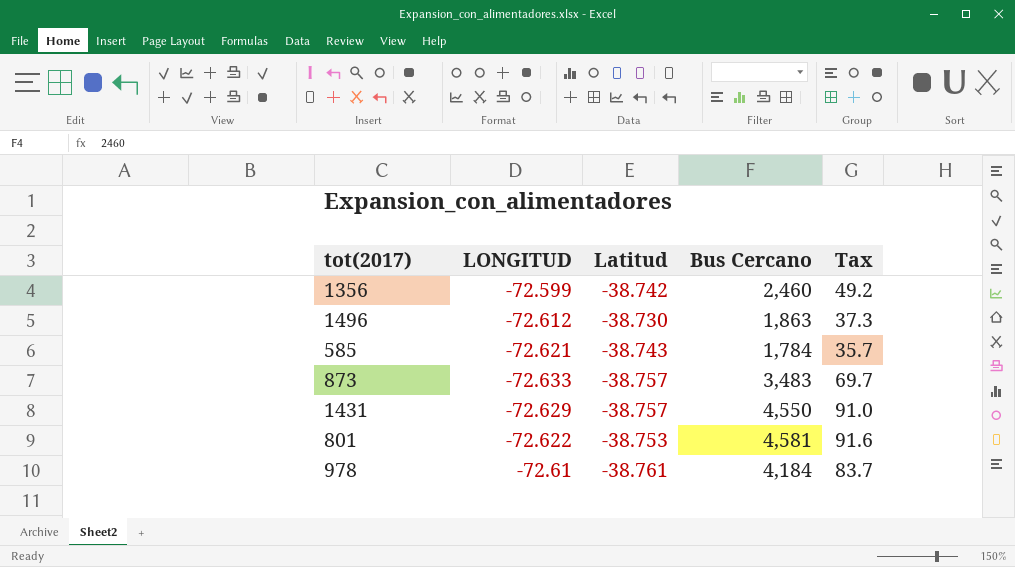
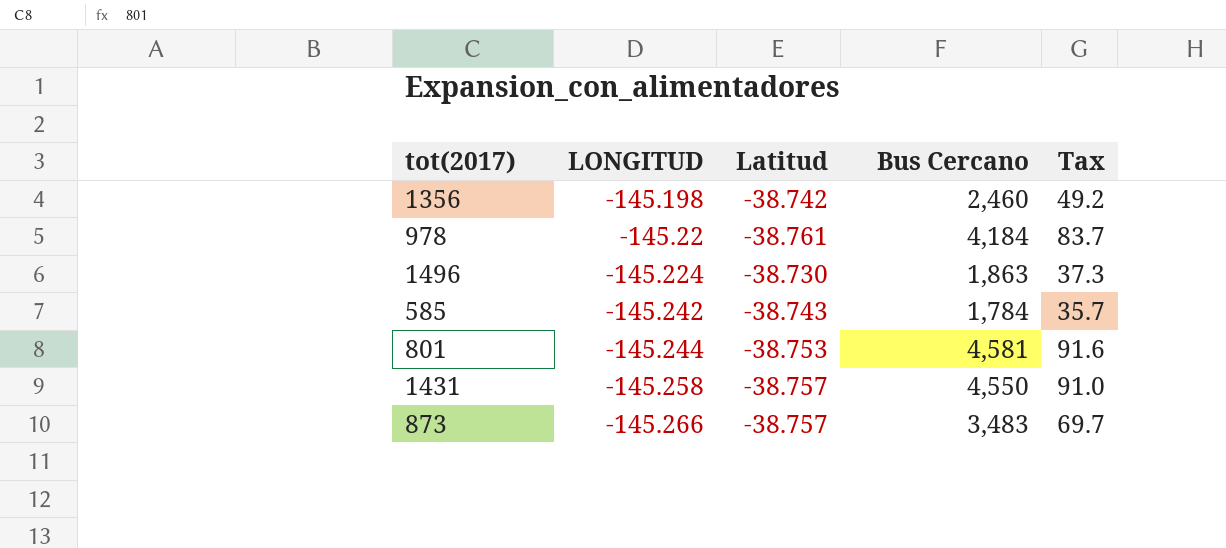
row order: none -> LONGITUD descending
1356 | LONGITUD: -72.599 -> -145.198
978 | LONGITUD: -72.61 -> -145.22
1496 | LONGITUD: -72.612 -> -145.224
585 | LONGITUD: -72.621 -> -145.242
801 | LONGITUD: -72.622 -> -145.244
1431 | LONGITUD: -72.629 -> -145.258
873 | LONGITUD: -72.633 -> -145.266

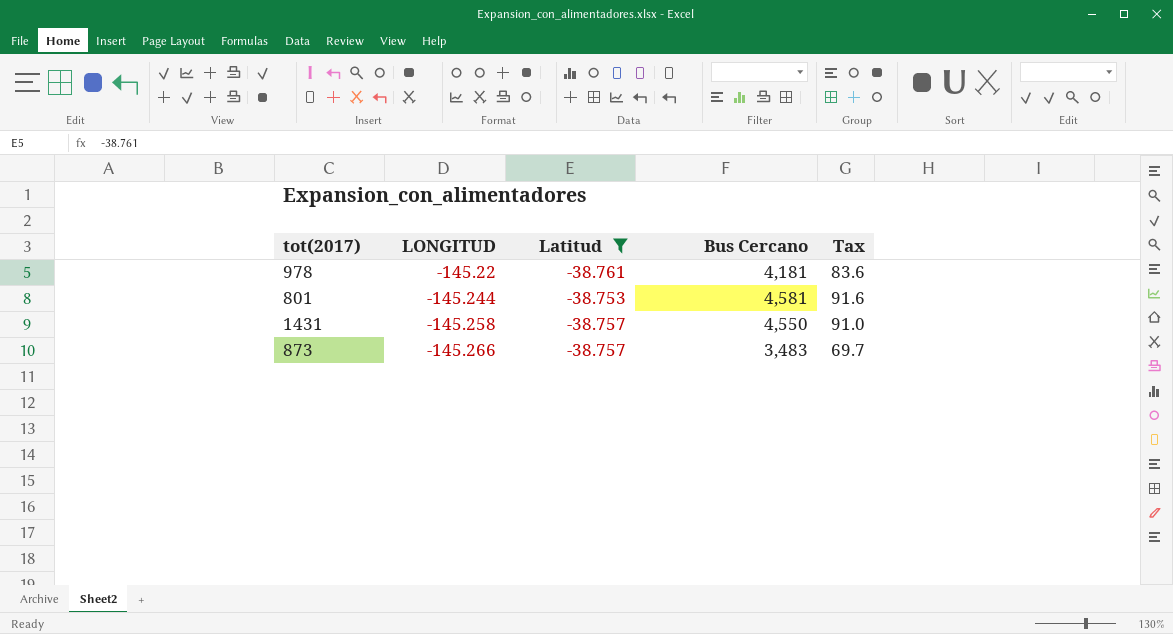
filter: none -> Latitud <= -38.753
978 | Bus Cercano: 4,184 -> 4,181
978 | Tax: 83.7 -> 83.6

